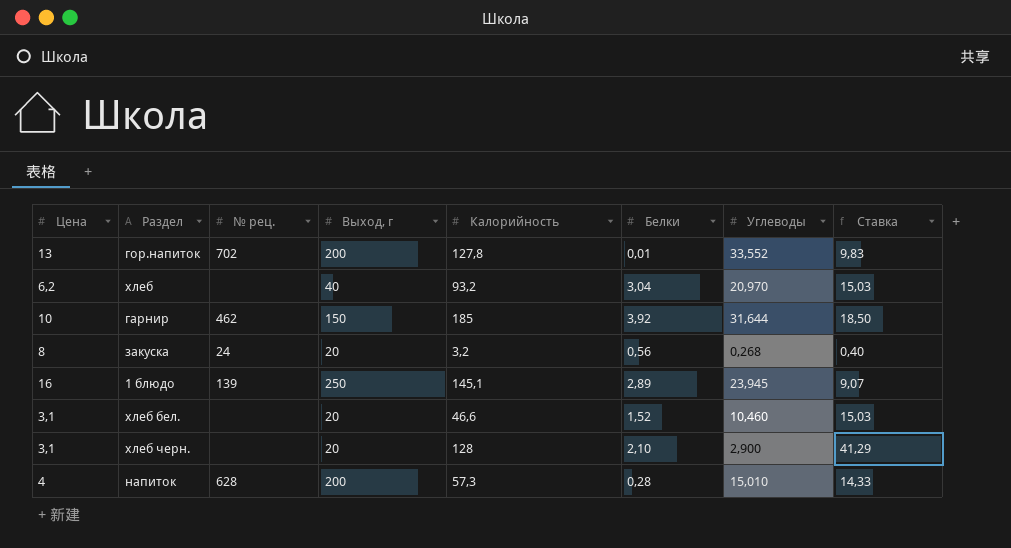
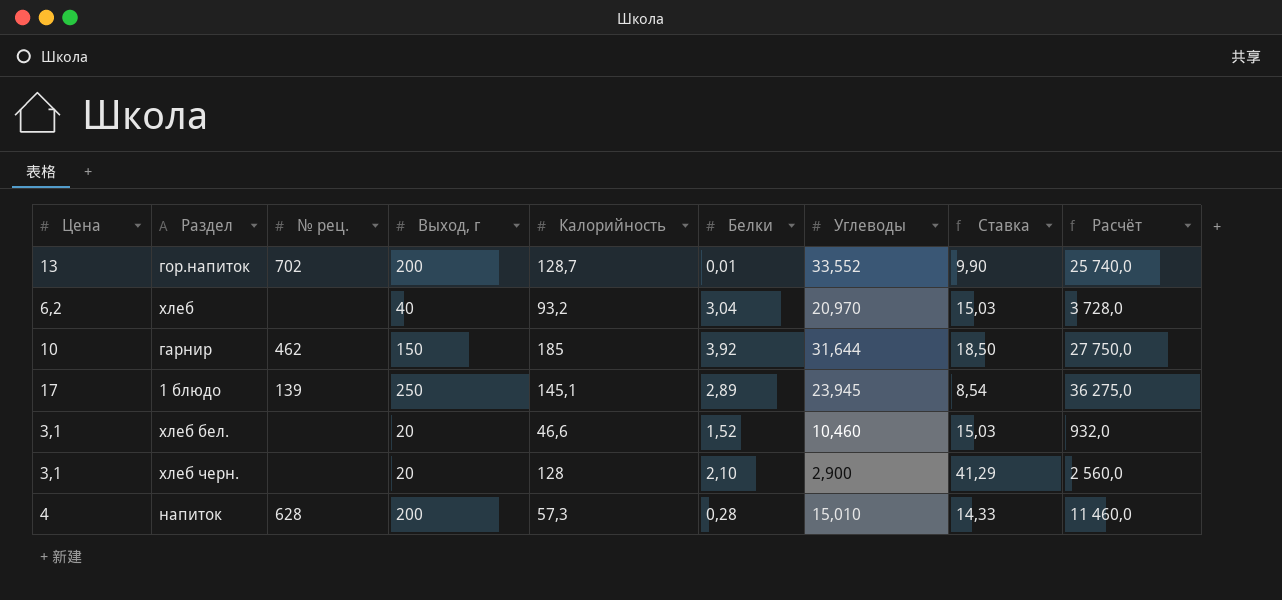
column Расчёт | formula: none -> [Выход, г] * [Калорийность]
row закуска: 8 | 24 | 20 | 3,2 | 0,56 | 0,268 | 0,40 -> none
гор.напиток | Калорийность: 127,8 -> 128,7
гор.напиток | Ставка: 9,83 -> 9,90
1 блюдо | Цена: 16 -> 17
1 блюдо | Ставка: 9,07 -> 8,54

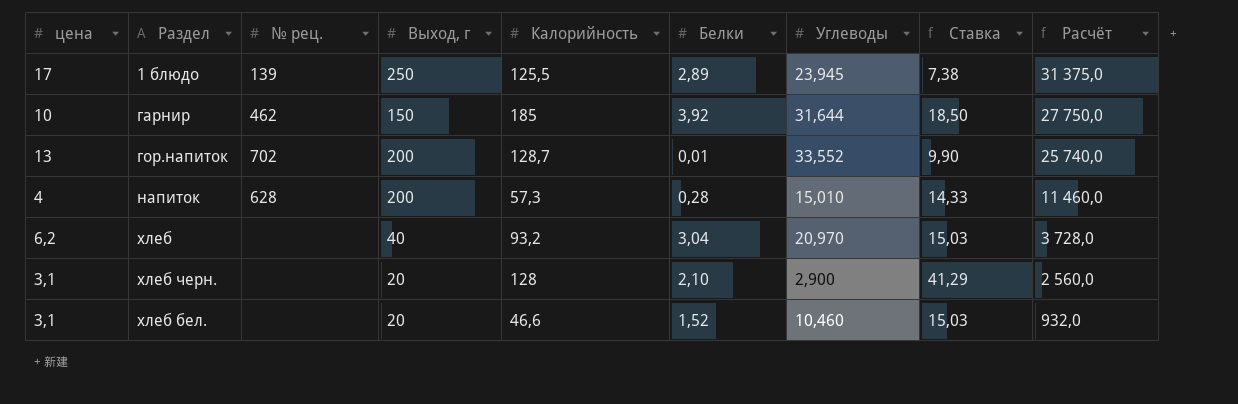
row order: none -> Расчёт descending
column name: Цена -> цена
1 блюдо | Калорийность: 145,1 -> 125,5
1 блюдо | Ставка: 8,54 -> 7,38
1 блюдо | Расчёт: 36 275,0 -> 31 375,0

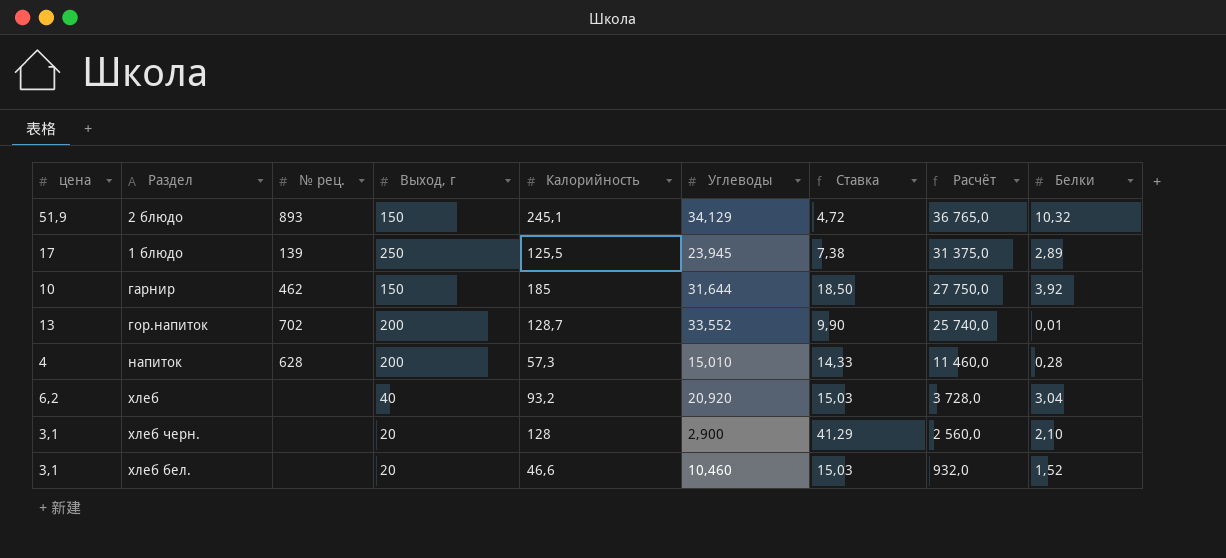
column Белки | position: 6 -> 9
row 2 блюдо: none -> 51,9 | 893 | 150 | 245,1 | 34,129 | 4,72 | 36 765,0 | 10,32
хлеб | Углеводы: 20,970 -> 20,920

